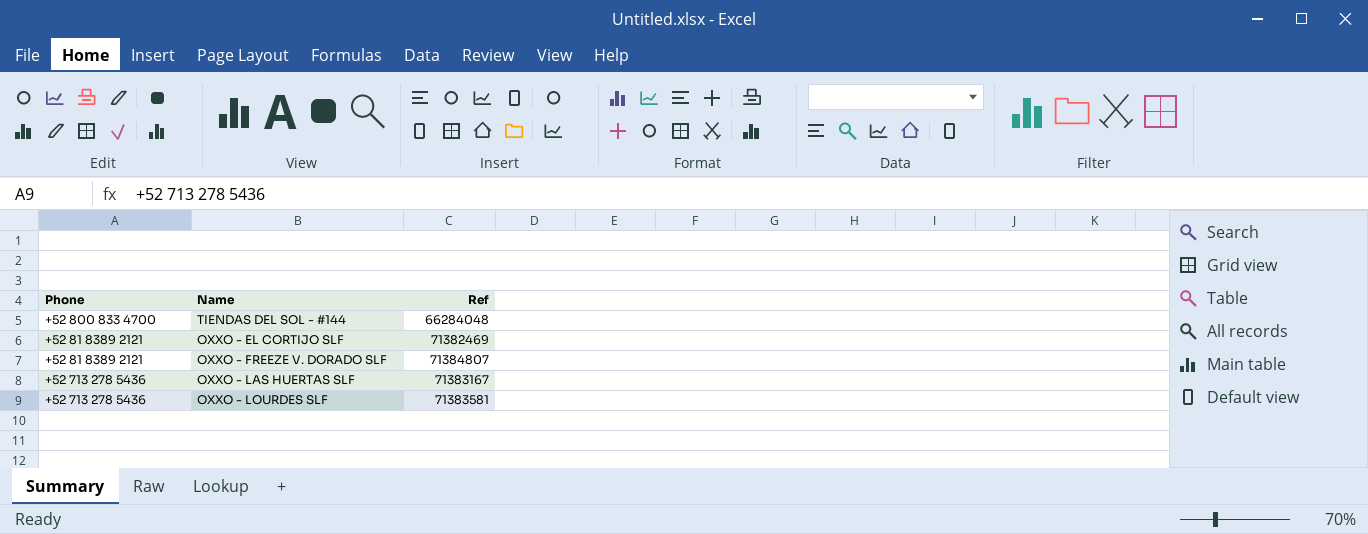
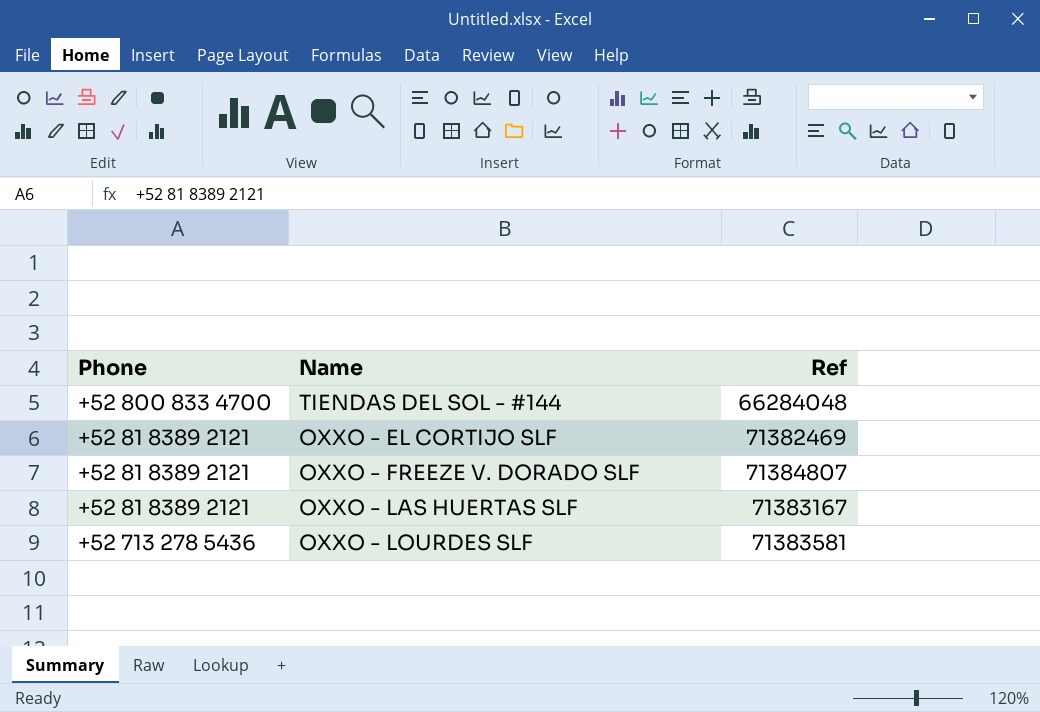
OXXO - LAS HUERTAS SLF | Phone: +52 713 278 5436 -> +52 81 8389 2121

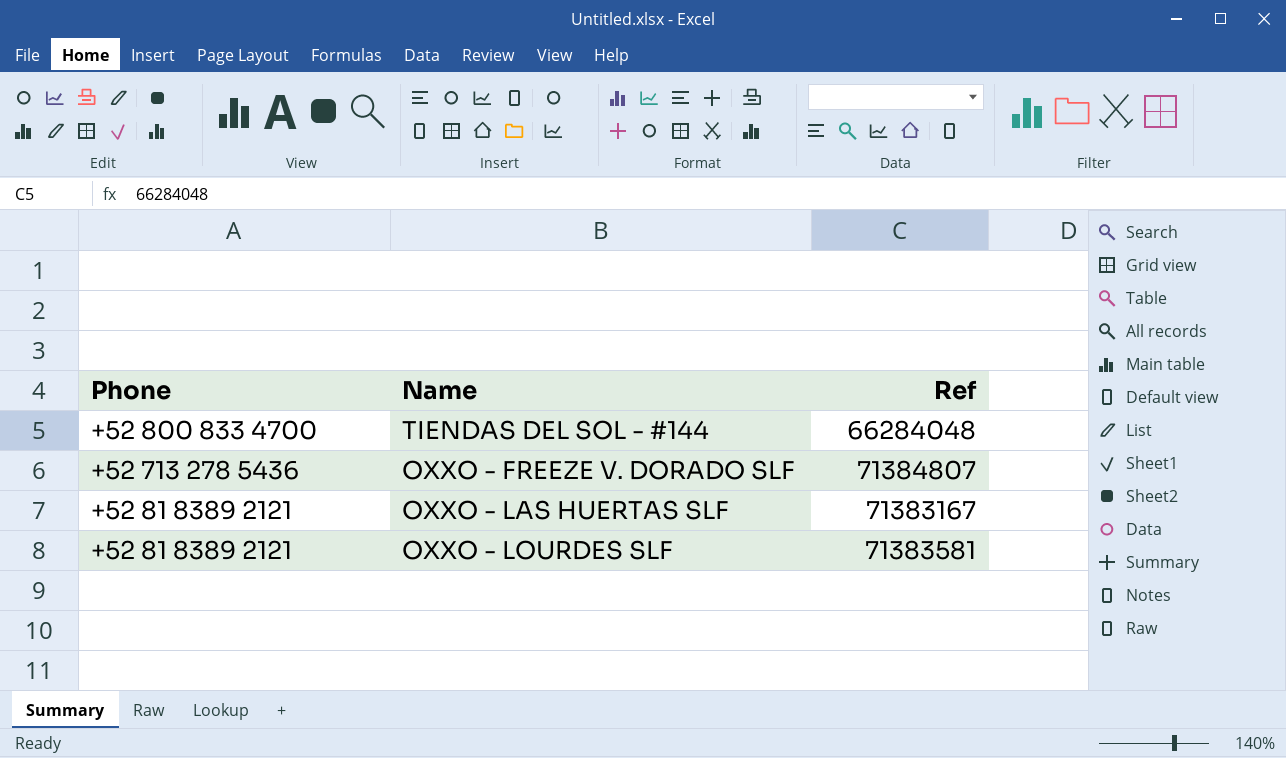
row OXXO - EL CORTIJO SLF: +52 81 8389 2121 | 71382469 -> none
OXXO - FREEZE V. DORADO SLF | Phone: +52 81 8389 2121 -> +52 713 278 5436
OXXO - LOURDES SLF | Phone: +52 713 278 5436 -> +52 81 8389 2121

